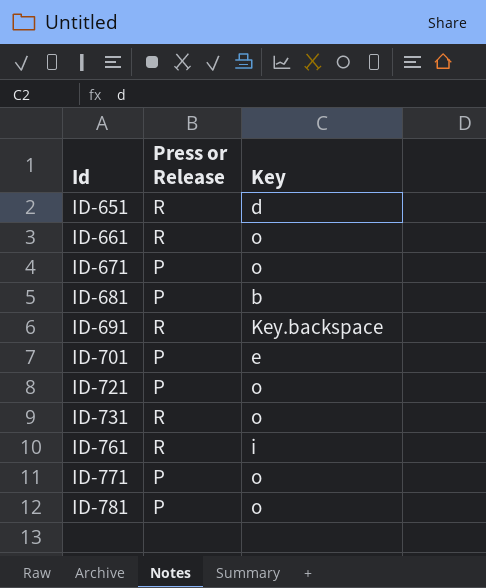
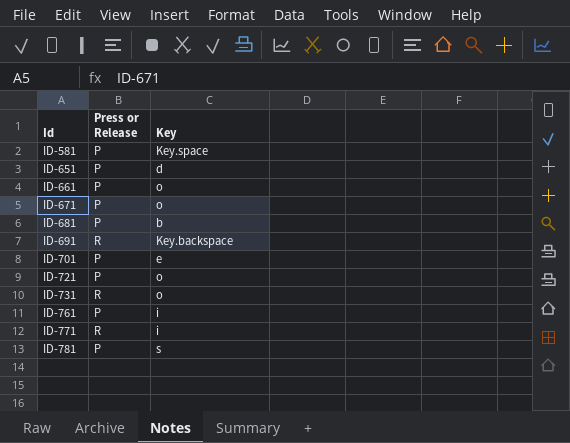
row ID-581: none -> P | Key.space
ID-651 | Press or Release: R -> P
ID-661 | Press or Release: R -> P
ID-761 | Press or Release: R -> P
ID-771 | Press or Release: P -> R
ID-771 | Key: o -> i
ID-781 | Key: o -> s

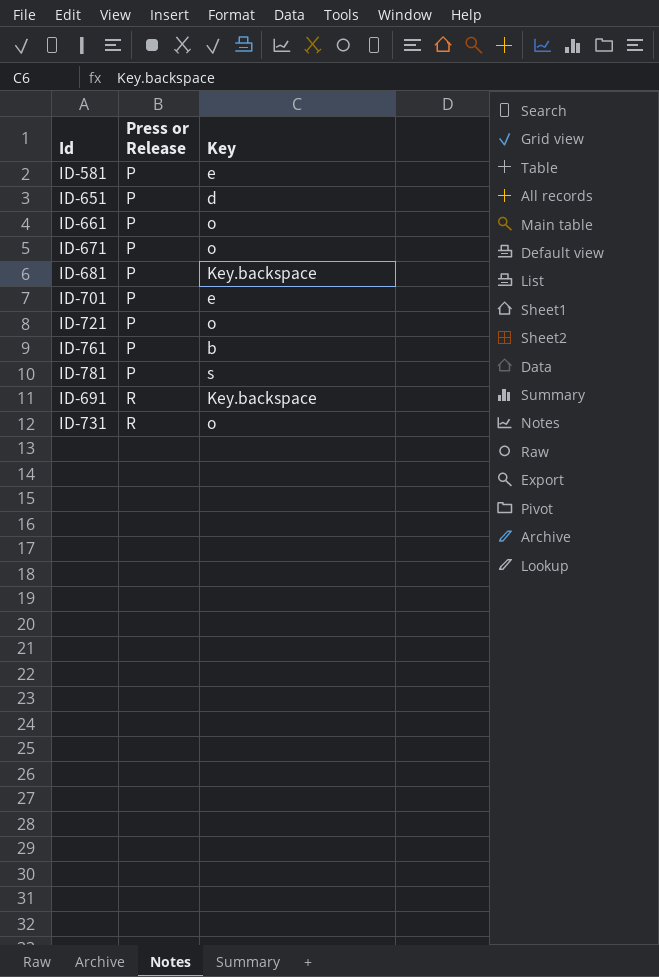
row order: Id ascending -> Press or Release ascending
row ID-771: R | i -> none
ID-581 | Key: Key.space -> e
ID-681 | Key: b -> Key.backspace
ID-761 | Key: i -> b

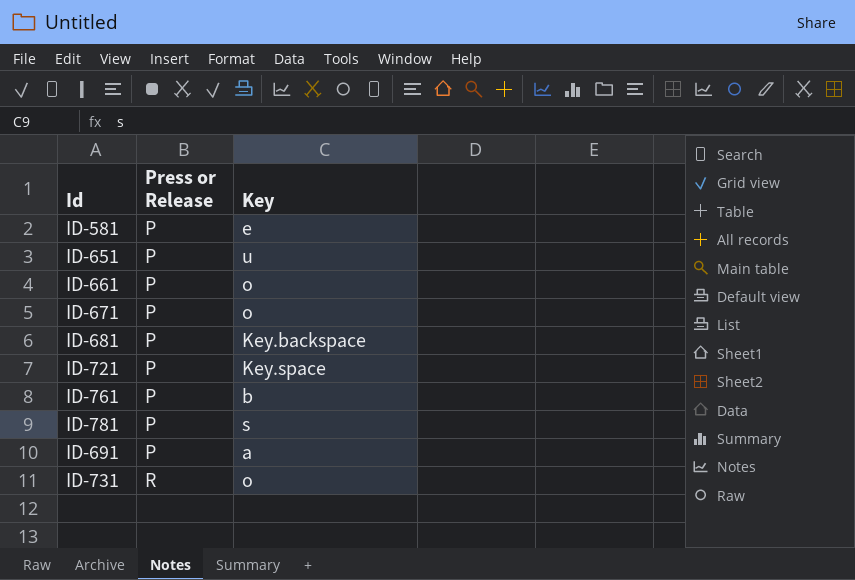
row ID-701: P | e -> none
ID-651 | Key: d -> u
ID-721 | Key: o -> Key.space
ID-691 | Press or Release: R -> P
ID-691 | Key: Key.backspace -> a

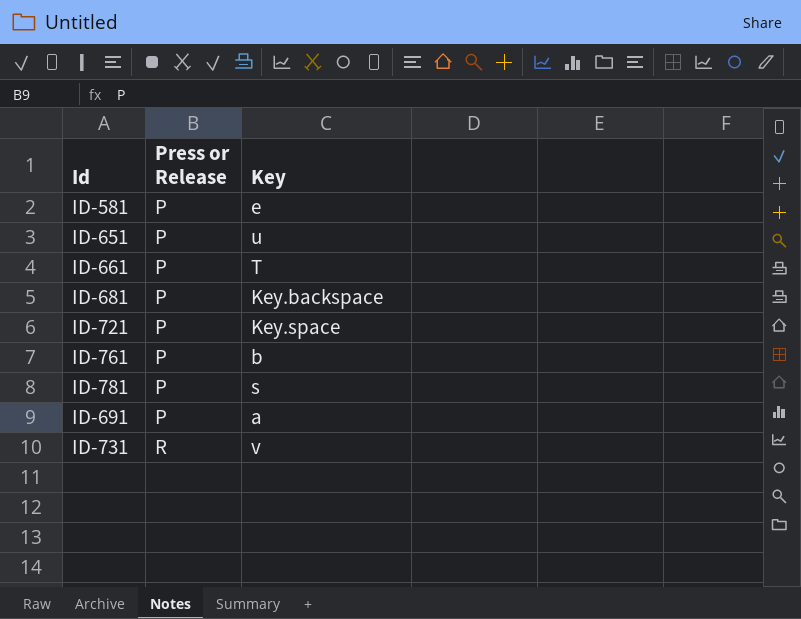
row ID-671: P | o -> none
ID-661 | Key: o -> T
ID-731 | Key: o -> v

